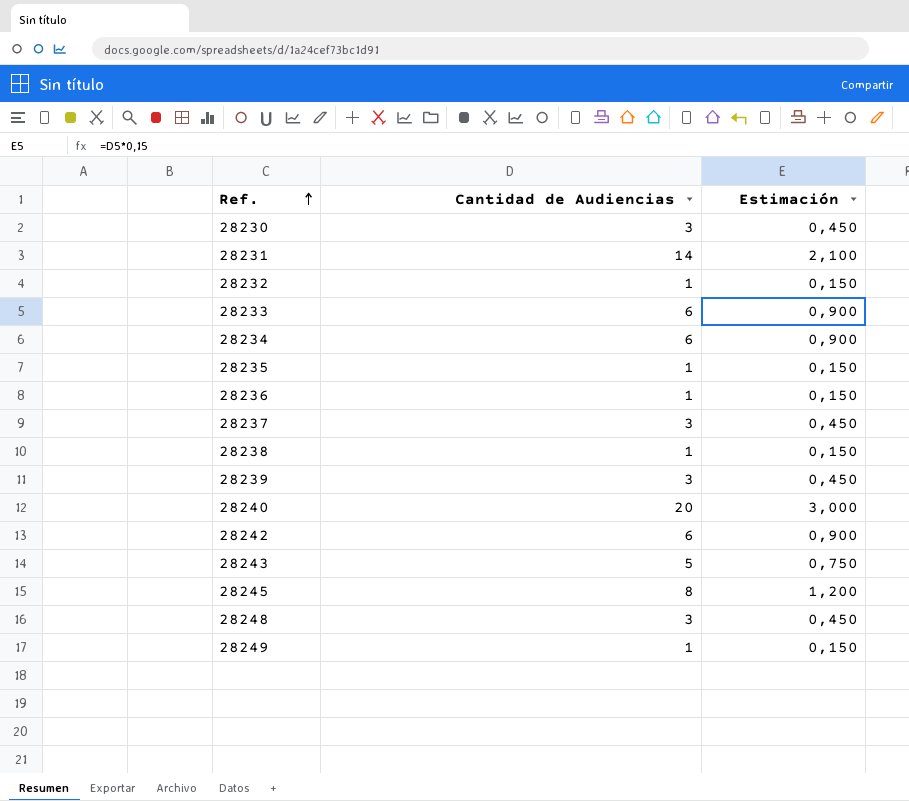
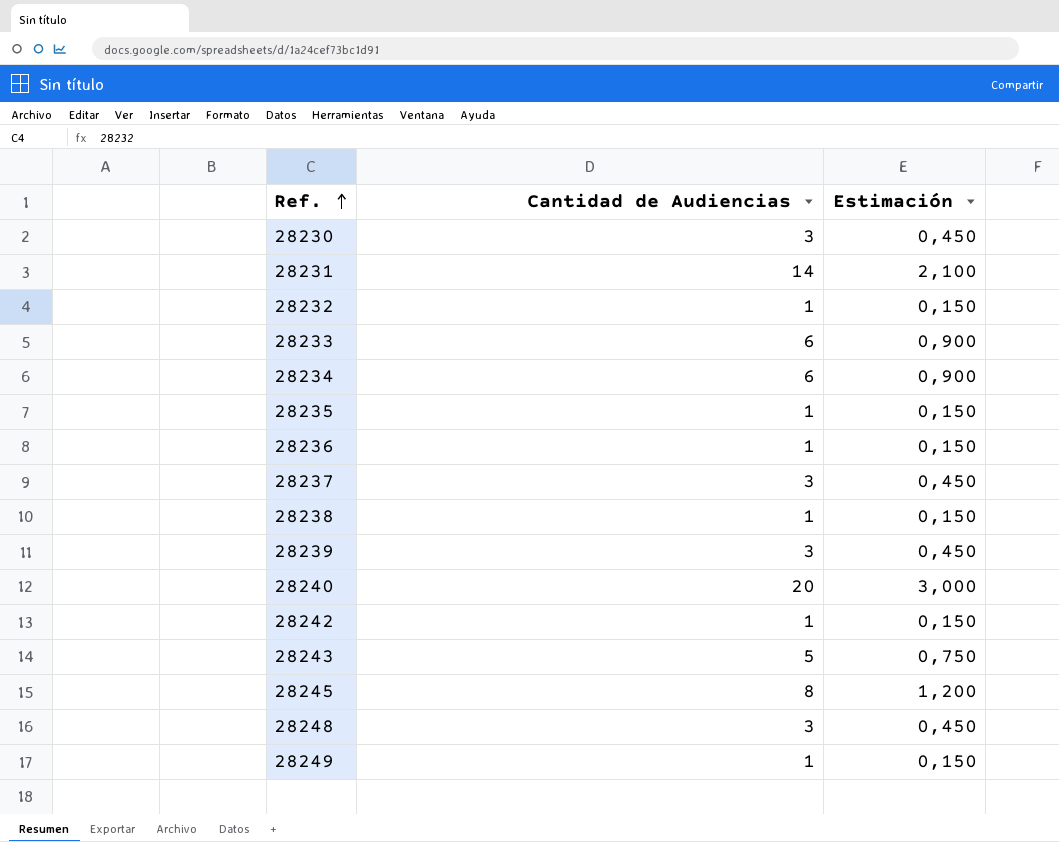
28242 | Cantidad de Audiencias: 6 -> 1
28242 | Estimación: 0,900 -> 0,150

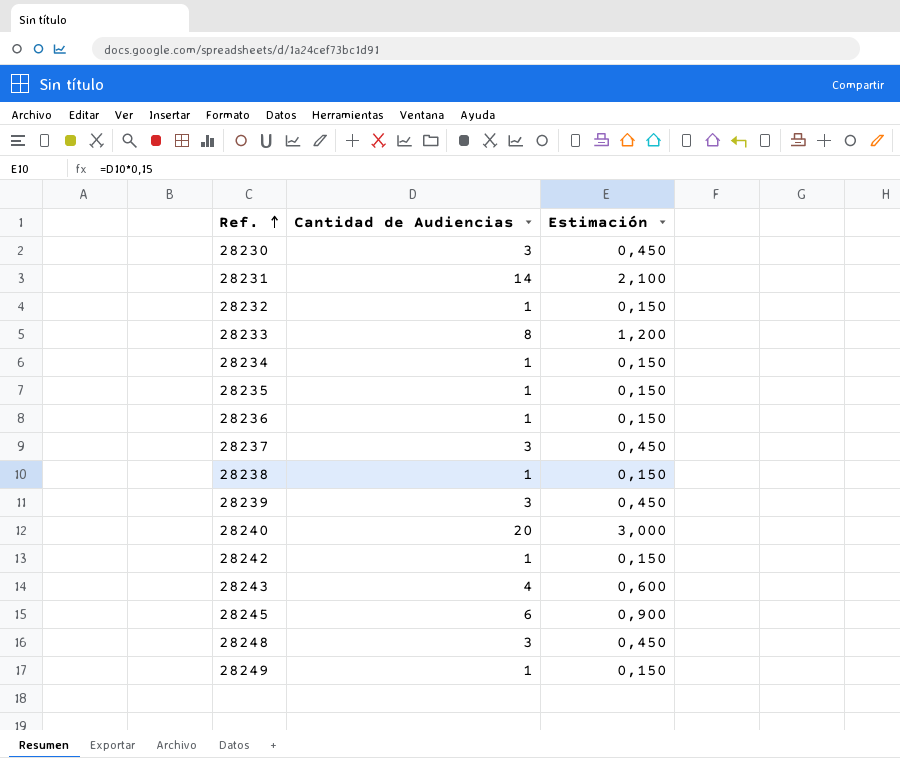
28233 | Cantidad de Audiencias: 6 -> 8
28233 | Estimación: 0,900 -> 1,200
28234 | Cantidad de Audiencias: 6 -> 1
28234 | Estimación: 0,900 -> 0,150
28243 | Cantidad de Audiencias: 5 -> 4
28243 | Estimación: 0,750 -> 0,600
28245 | Cantidad de Audiencias: 8 -> 6
28245 | Estimación: 1,200 -> 0,900

